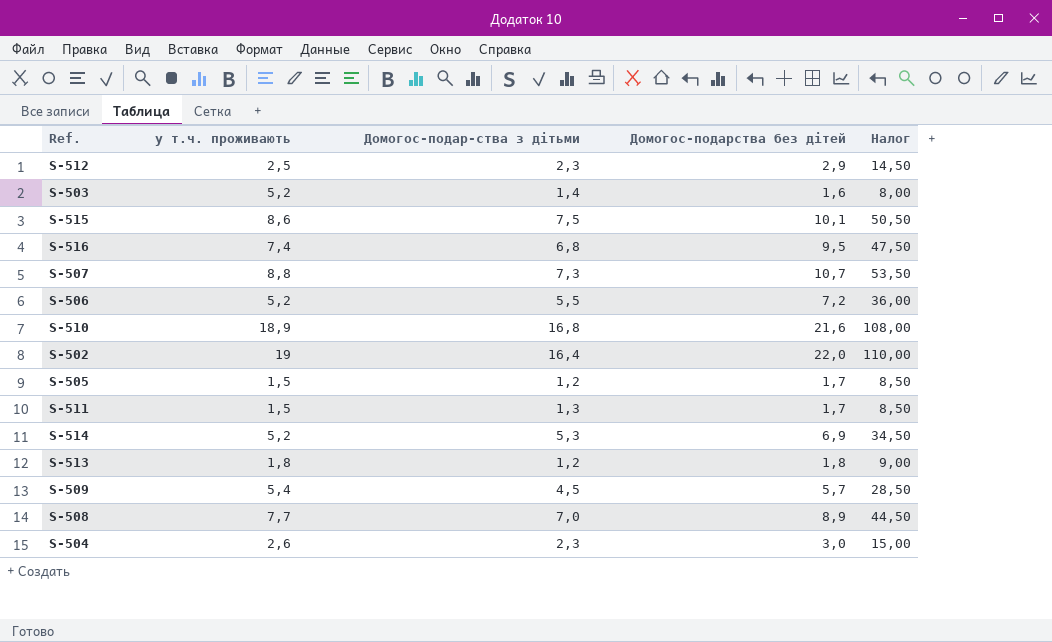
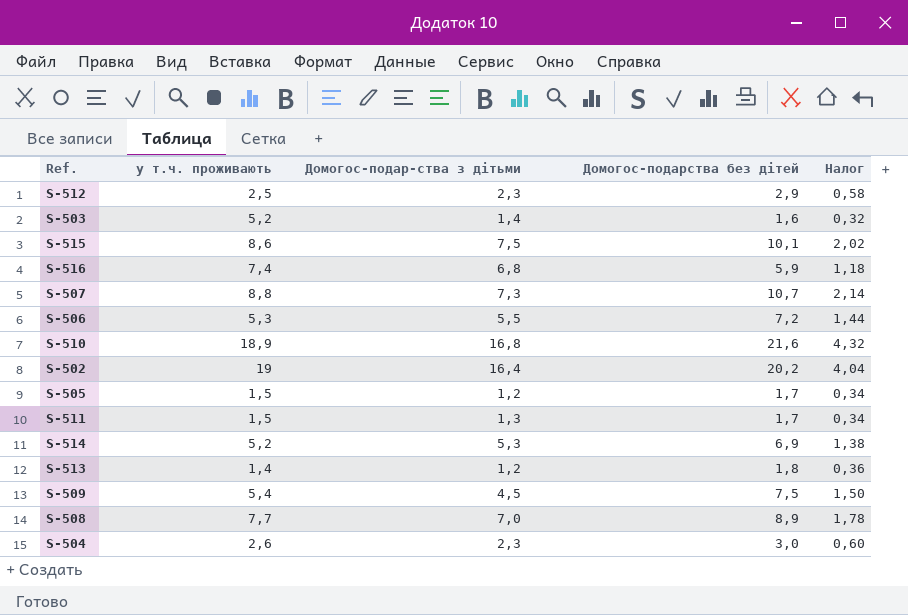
column Налог | formula: [Домогос-подарства без дітей] * 5 -> [Домогос-подарства без дітей] * 0,2
S-516 | Домогос-подарства без дітей: 9,5 -> 5,9
S-506 | у т.ч. проживають: 5,2 -> 5,3
S-502 | Домогос-подарства без дітей: 22,0 -> 20,2
S-513 | у т.ч. проживають: 1,8 -> 1,4
S-509 | Домогос-подарства без дітей: 5,7 -> 7,5

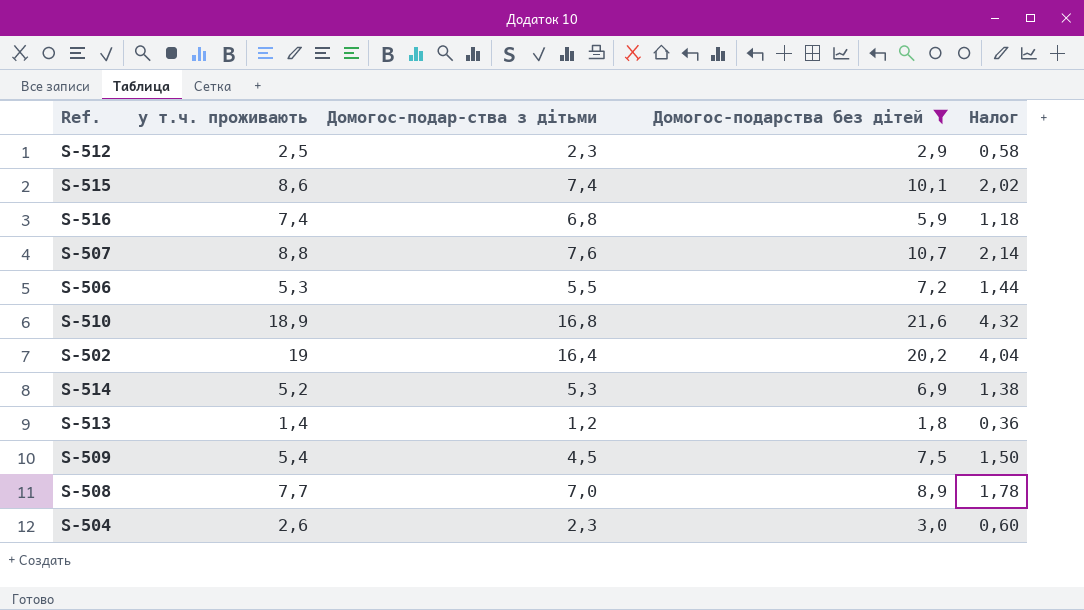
filter: none -> Домогос-подарства без дітей >= 1,8
S-515 | Домогос-подар-ства з дітьми: 7,5 -> 7,4
S-507 | Домогос-подар-ства з дітьми: 7,3 -> 7,6

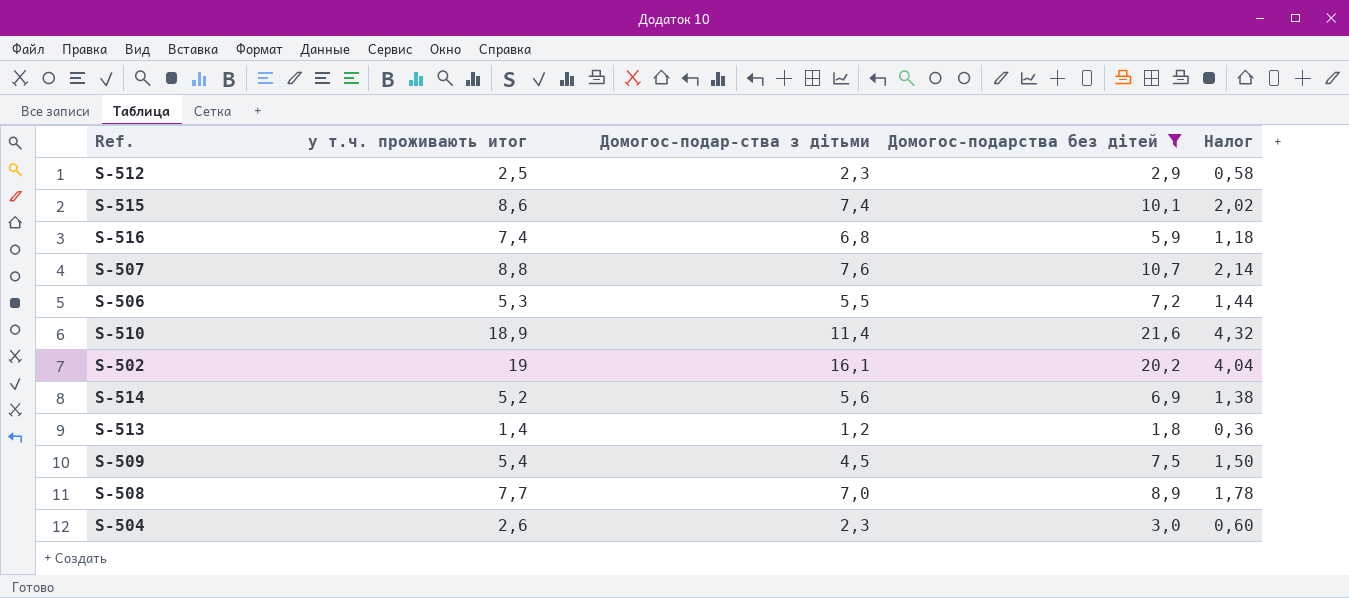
column name: у т.ч. проживають -> у т.ч. проживають итог
S-510 | Домогос-подар-ства з дітьми: 16,8 -> 11,4
S-502 | Домогос-подар-ства з дітьми: 16,4 -> 16,1
S-514 | Домогос-подар-ства з дітьми: 5,3 -> 5,6

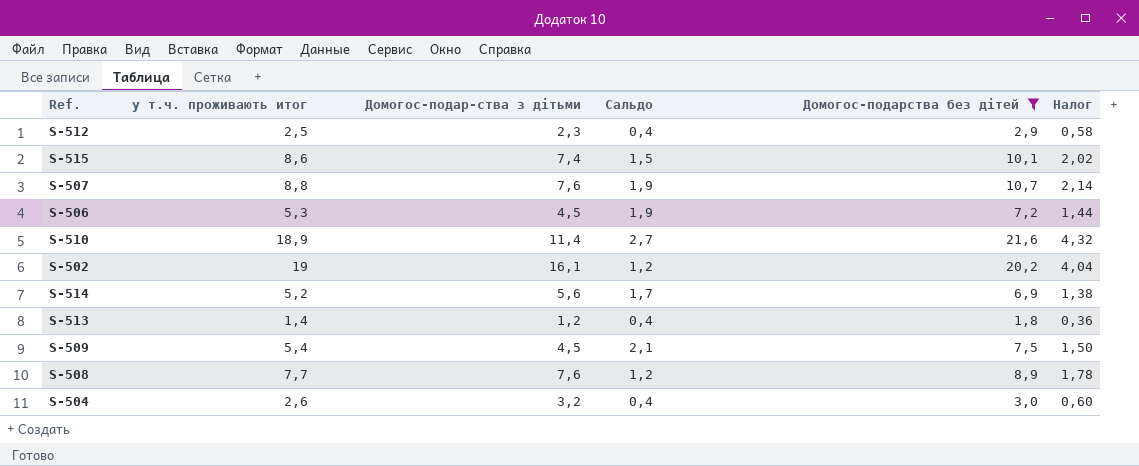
column Сальдо | formula: none -> [Домогос-подарства без дітей] - [у т.ч. проживають итог]
row S-516: 7,4 | 6,8 | 5,9 | 1,18 -> none
S-506 | Домогос-подар-ства з дітьми: 5,5 -> 4,5
S-508 | Домогос-подар-ства з дітьми: 7,0 -> 7,6
S-504 | Домогос-подар-ства з дітьми: 2,3 -> 3,2

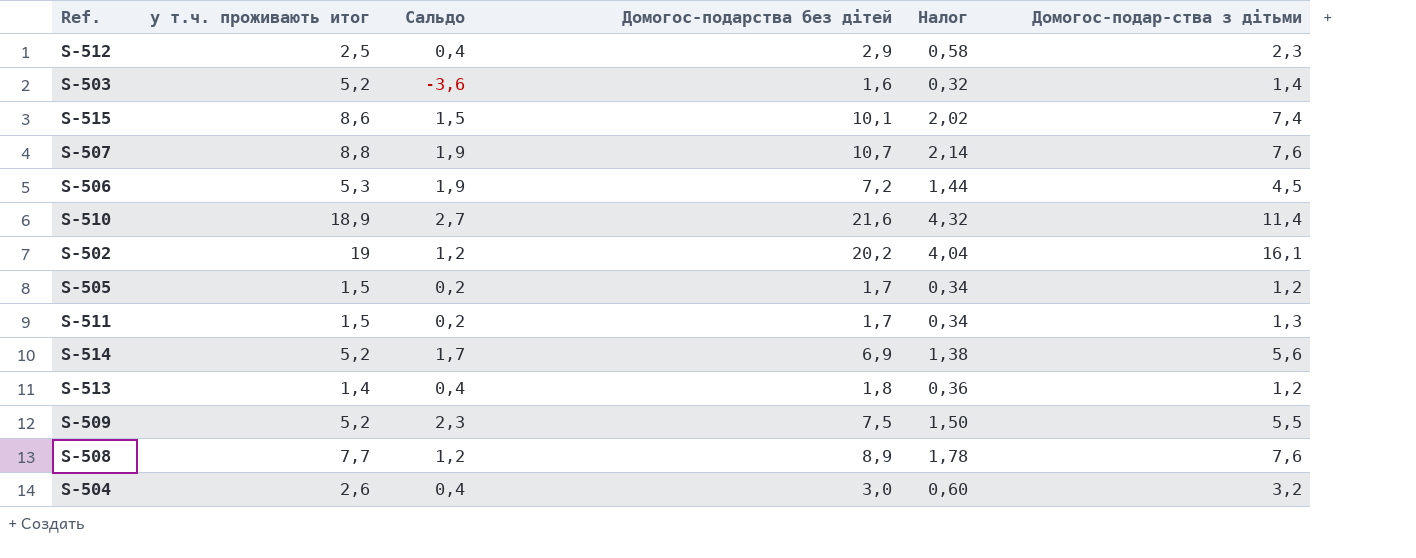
filter: Домогос-подарства без дітей >= 1,8 -> none
column Домогос-подар-ства з дітьми | position: 3 -> 6
S-509 | у т.ч. проживають итог: 5,4 -> 5,2
S-509 | Сальдо: 2,1 -> 2,3
S-509 | Домогос-подар-ства з дітьми: 4,5 -> 5,5

